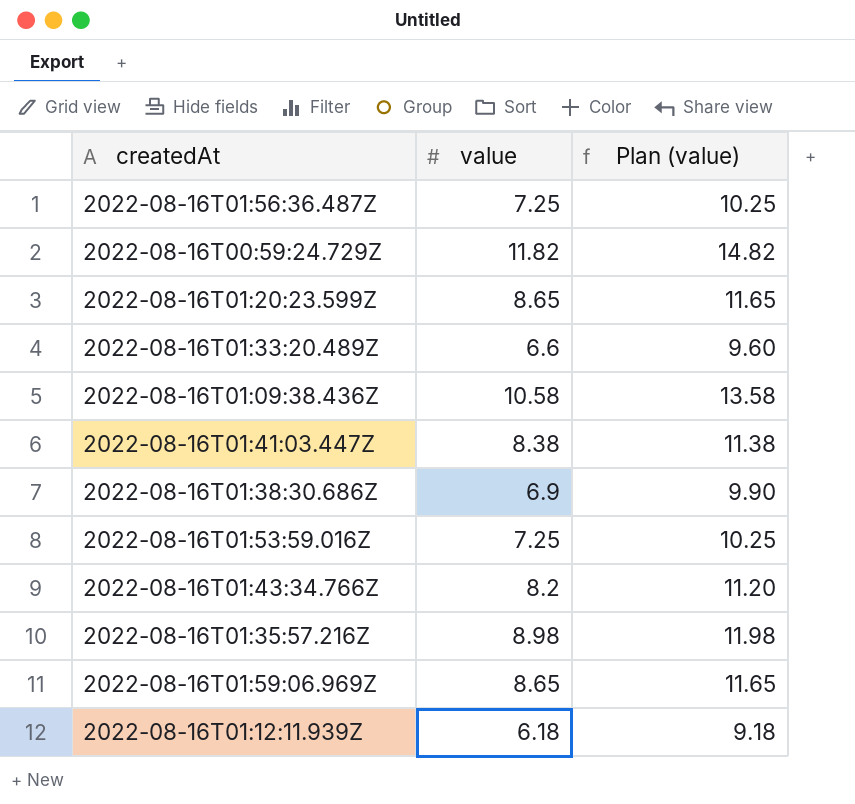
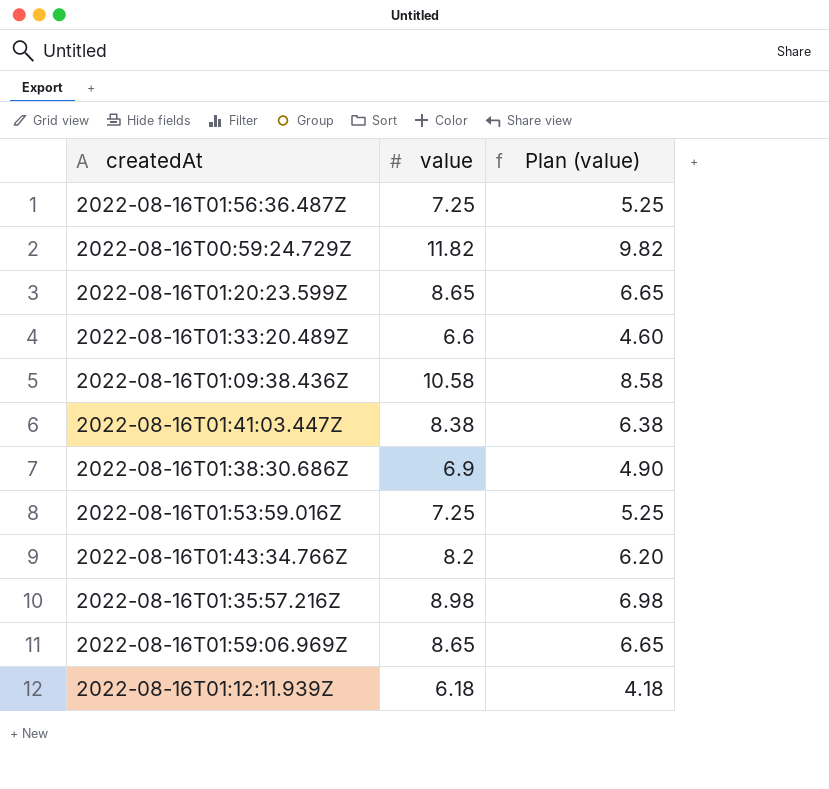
column Plan (value) | formula: [value] + 3 -> [value] - 2

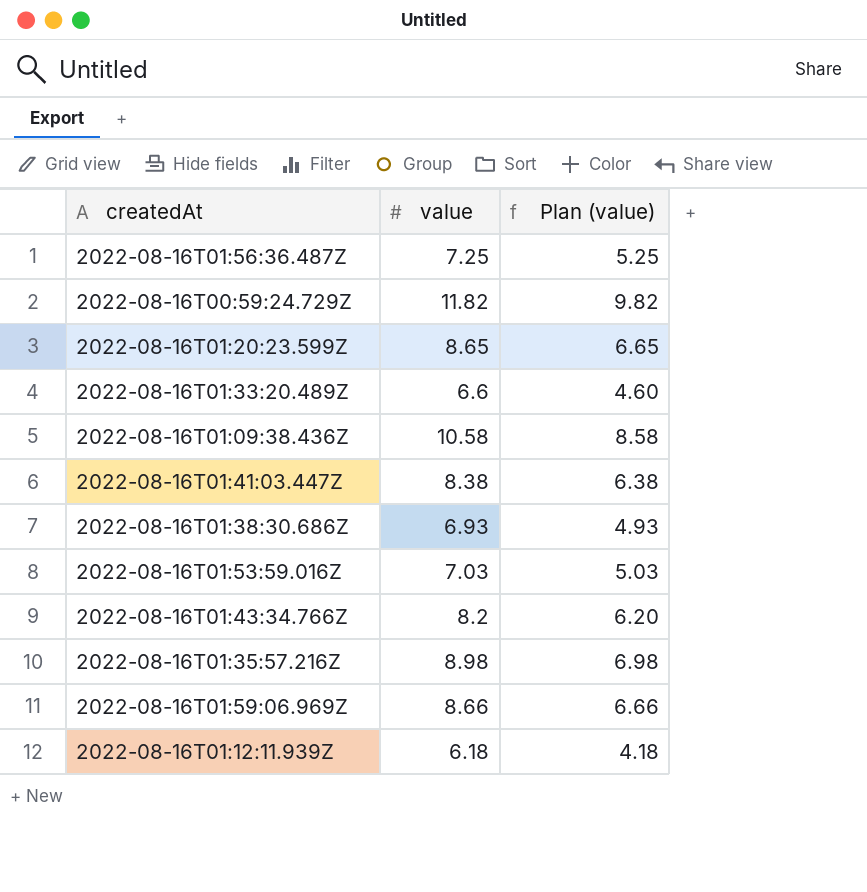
2022-08-16T01:38:30.686Z | value: 6.9 -> 6.93
2022-08-16T01:38:30.686Z | Plan (value): 4.90 -> 4.93
2022-08-16T01:53:59.016Z | value: 7.25 -> 7.03
2022-08-16T01:53:59.016Z | Plan (value): 5.25 -> 5.03
2022-08-16T01:59:06.969Z | value: 8.65 -> 8.66
2022-08-16T01:59:06.969Z | Plan (value): 6.65 -> 6.66

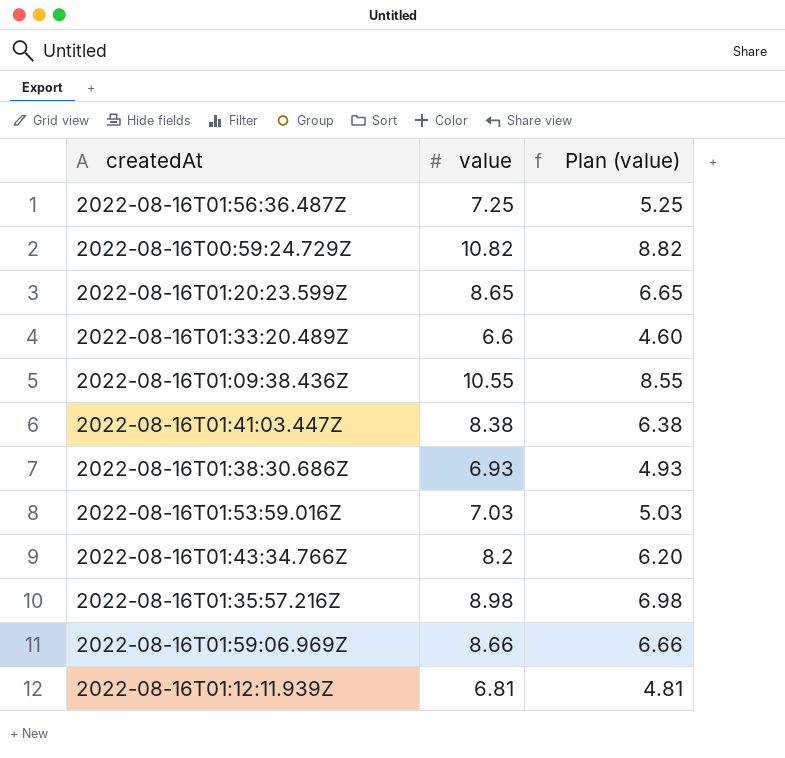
2022-08-16T00:59:24.729Z | value: 11.82 -> 10.82
2022-08-16T00:59:24.729Z | Plan (value): 9.82 -> 8.82
2022-08-16T01:09:38.436Z | value: 10.58 -> 10.55
2022-08-16T01:09:38.436Z | Plan (value): 8.58 -> 8.55
2022-08-16T01:12:11.939Z | value: 6.18 -> 6.81
2022-08-16T01:12:11.939Z | Plan (value): 4.18 -> 4.81

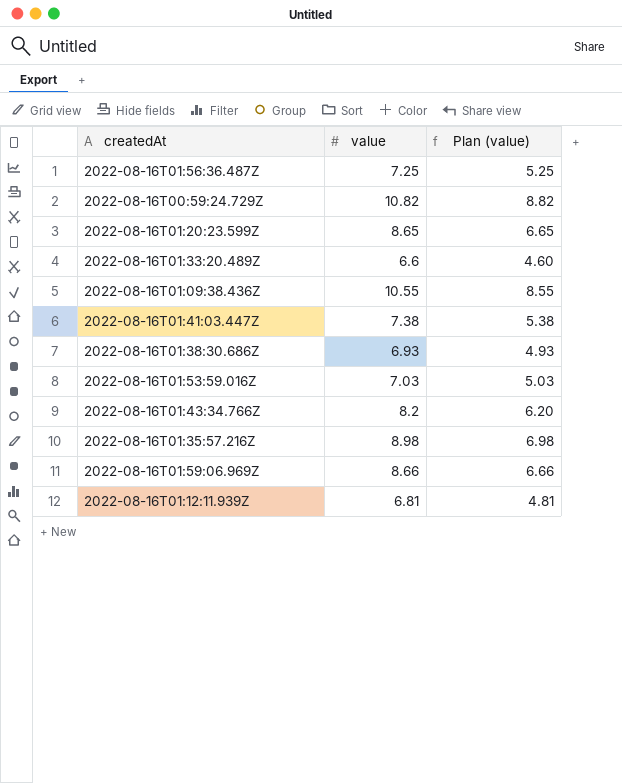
2022-08-16T01:41:03.447Z | value: 8.38 -> 7.38
2022-08-16T01:41:03.447Z | Plan (value): 6.38 -> 5.38

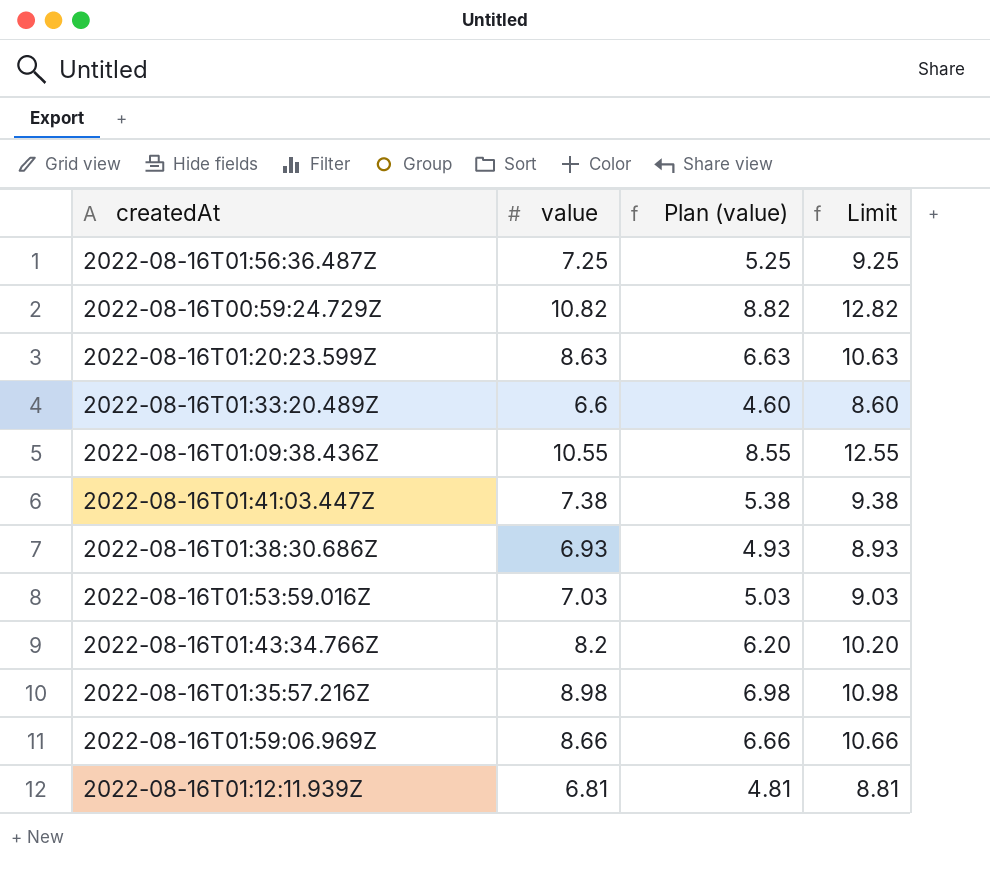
column Limit | formula: none -> [value] + 2
2022-08-16T01:20:23.599Z | value: 8.65 -> 8.63
2022-08-16T01:20:23.599Z | Plan (value): 6.65 -> 6.63

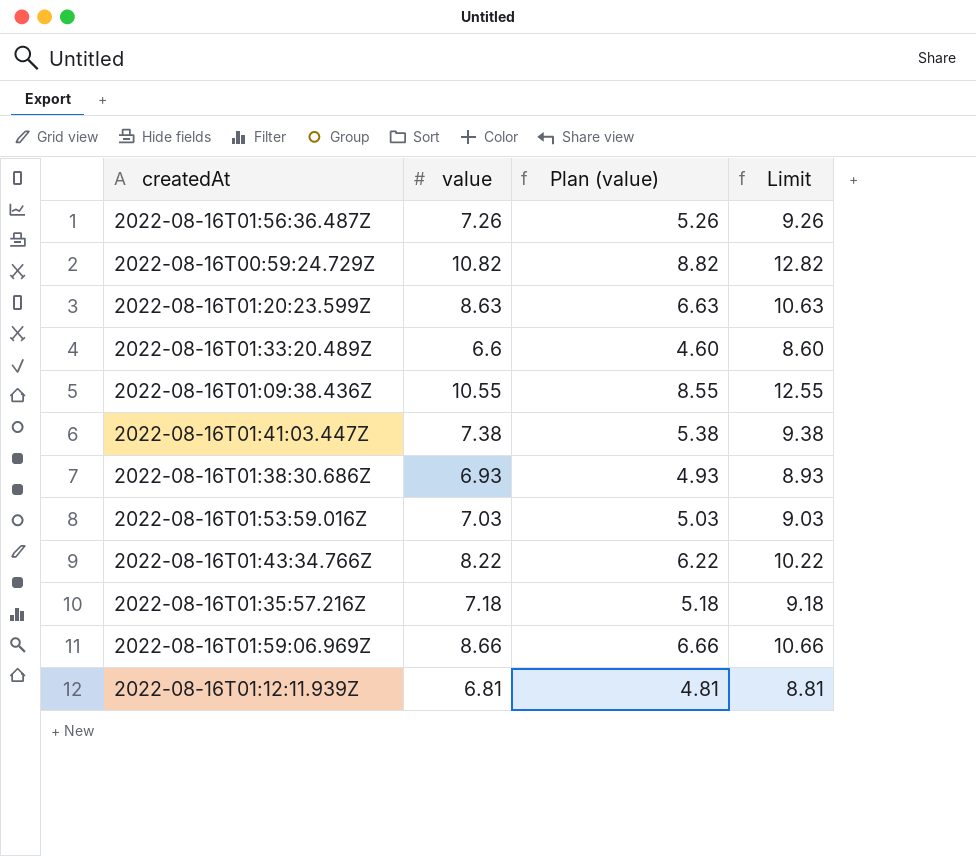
2022-08-16T01:56:36.487Z | value: 7.25 -> 7.26
2022-08-16T01:56:36.487Z | Plan (value): 5.25 -> 5.26
2022-08-16T01:56:36.487Z | Limit: 9.25 -> 9.26
2022-08-16T01:43:34.766Z | value: 8.2 -> 8.22
2022-08-16T01:43:34.766Z | Plan (value): 6.20 -> 6.22
2022-08-16T01:43:34.766Z | Limit: 10.20 -> 10.22
2022-08-16T01:35:57.216Z | value: 8.98 -> 7.18
2022-08-16T01:35:57.216Z | Plan (value): 6.98 -> 5.18
2022-08-16T01:35:57.216Z | Limit: 10.98 -> 9.18

